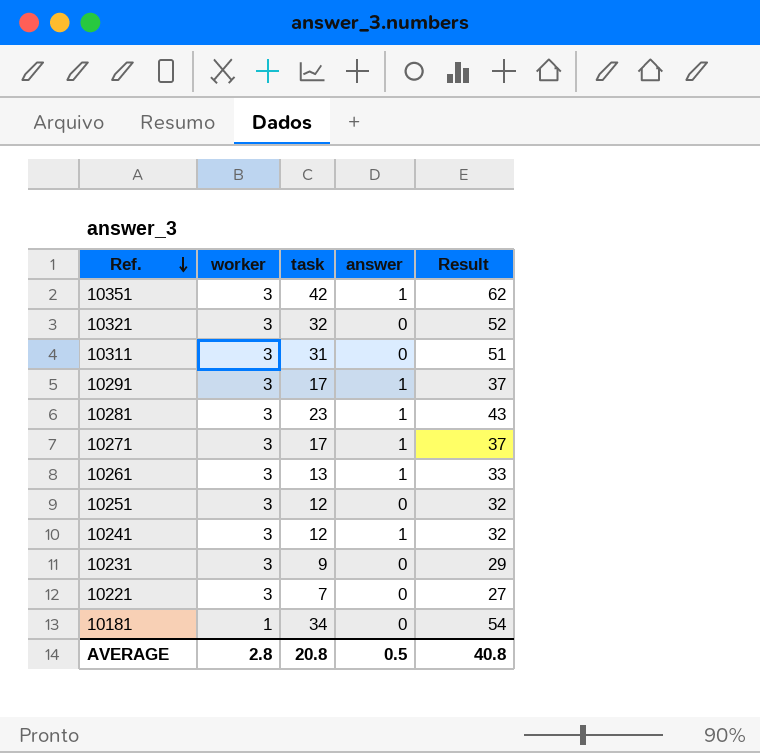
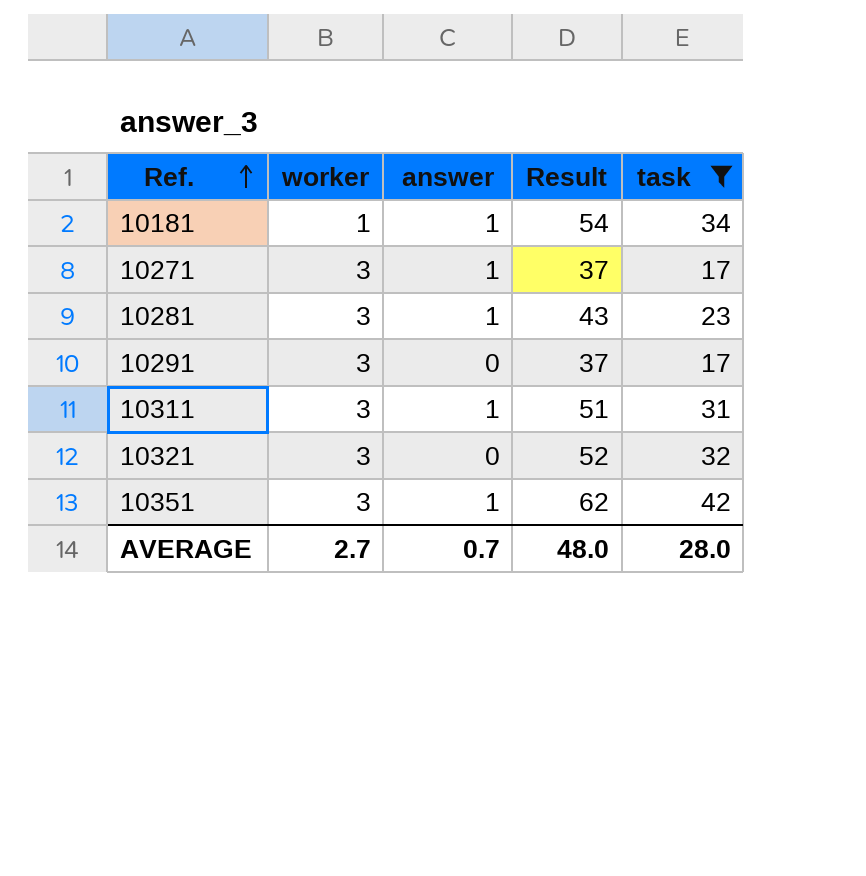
filter: none -> task >= 17
row order: Ref. descending -> Ref. ascending
column task | position: 3 -> 5
10181 | answer: 0 -> 1
10291 | answer: 1 -> 0
10311 | answer: 0 -> 1
AVERAGE | worker: 2.8 -> 2.7
AVERAGE | answer: 0.5 -> 0.7
AVERAGE | Result: 40.8 -> 48.0
AVERAGE | task: 20.8 -> 28.0

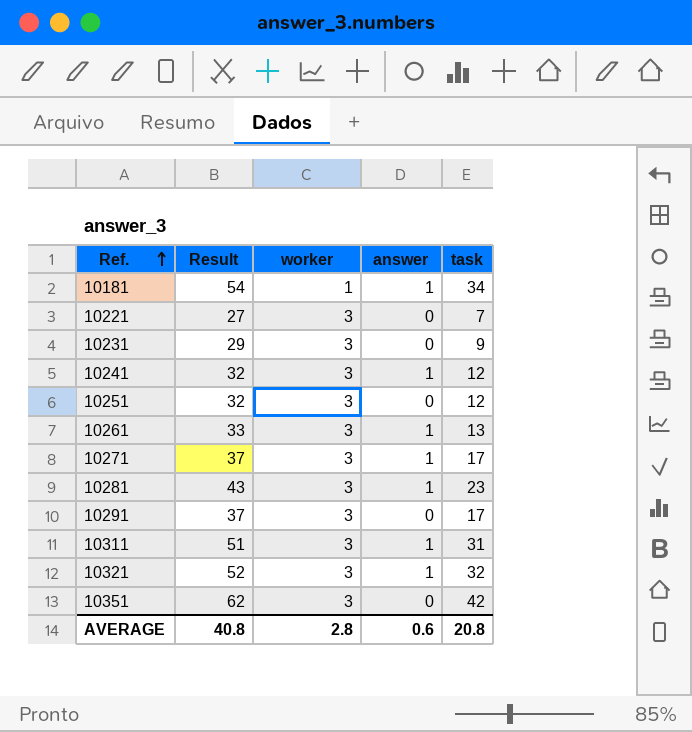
filter: task >= 17 -> none
column Result | position: 4 -> 2
10321 | answer: 0 -> 1
10351 | answer: 1 -> 0
AVERAGE | Result: 48.0 -> 40.8
AVERAGE | worker: 2.7 -> 2.8
AVERAGE | answer: 0.7 -> 0.6
AVERAGE | task: 28.0 -> 20.8

